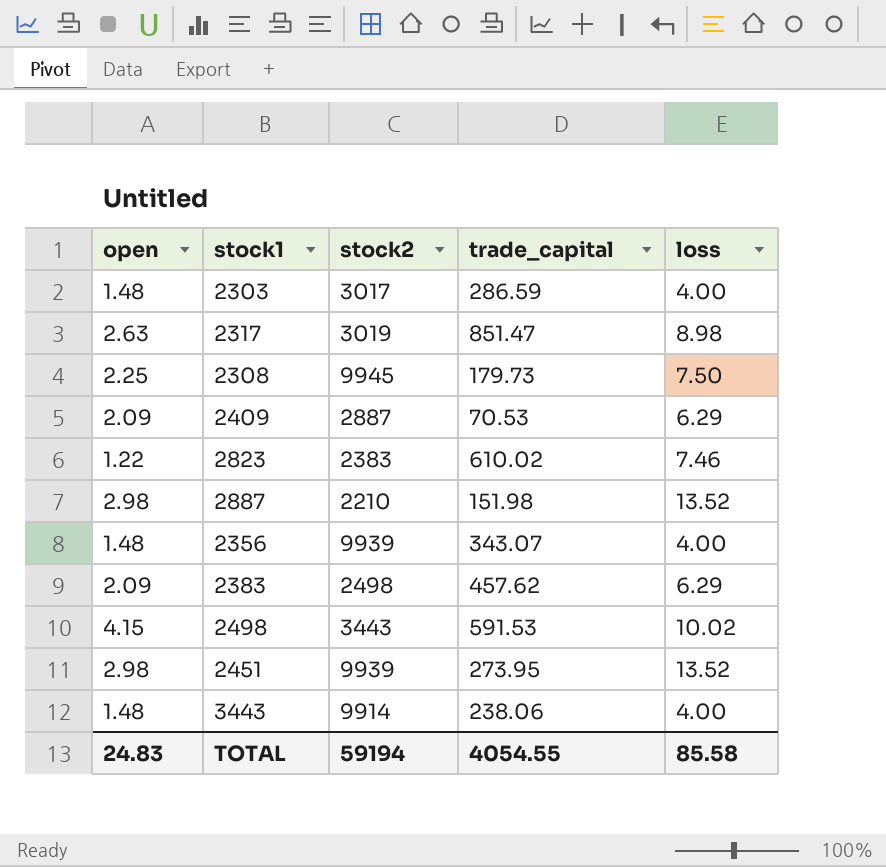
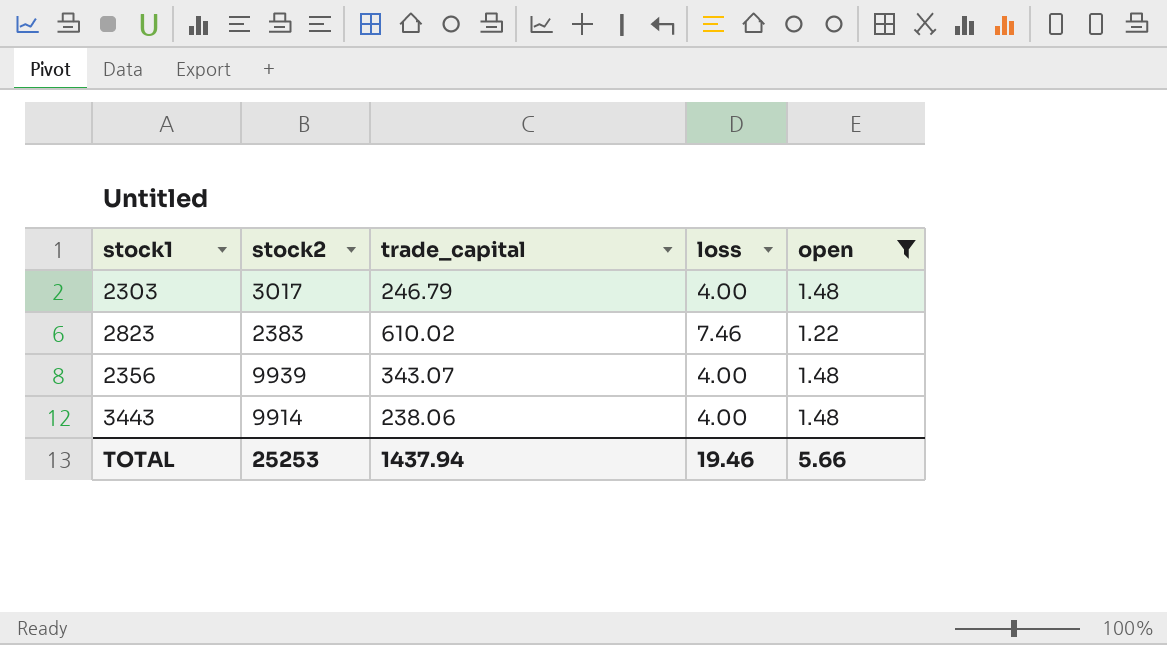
filter: none -> open <= 1.48
column open | position: 1 -> 5
2303 | trade_capital: 286.59 -> 246.79
TOTAL | stock2: 59194 -> 25253
TOTAL | trade_capital: 4054.55 -> 1437.94
TOTAL | loss: 85.58 -> 19.46
TOTAL | open: 24.83 -> 5.66

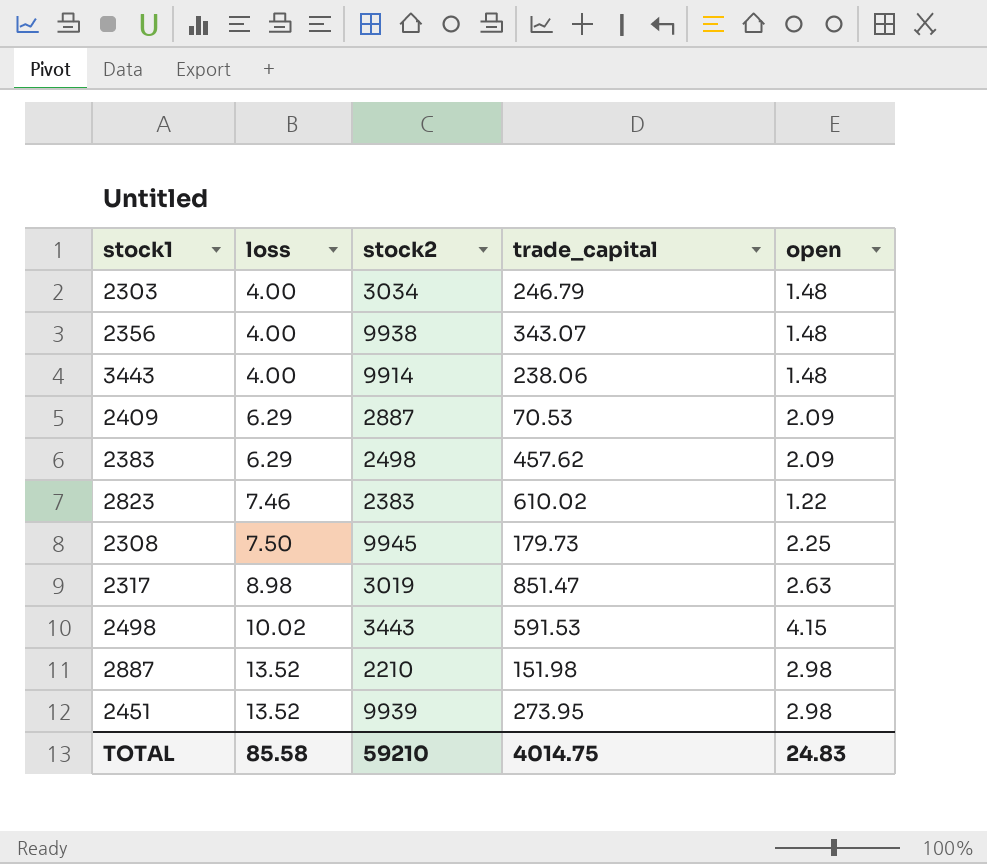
filter: open <= 1.48 -> none
row order: none -> loss ascending
column loss | position: 4 -> 2
2303 | stock2: 3017 -> 3034
2356 | stock2: 9939 -> 9938
TOTAL | loss: 19.46 -> 85.58
TOTAL | stock2: 25253 -> 59210
TOTAL | trade_capital: 1437.94 -> 4014.75
TOTAL | open: 5.66 -> 24.83

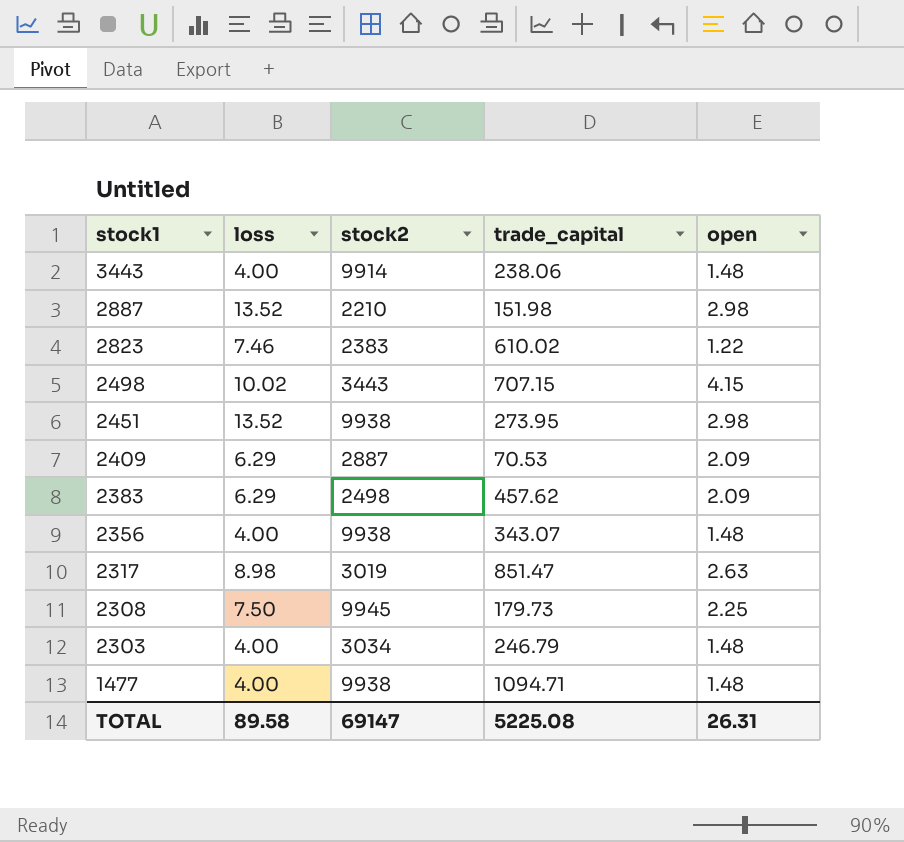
row order: loss ascending -> stock1 descending
2498 | trade_capital: 591.53 -> 707.15
2451 | stock2: 9939 -> 9938
row 1477: none -> 4.00 | 9938 | 1094.71 | 1.48
TOTAL | loss: 85.58 -> 89.58
TOTAL | stock2: 59210 -> 69147
TOTAL | trade_capital: 4014.75 -> 5225.08
TOTAL | open: 24.83 -> 26.31

